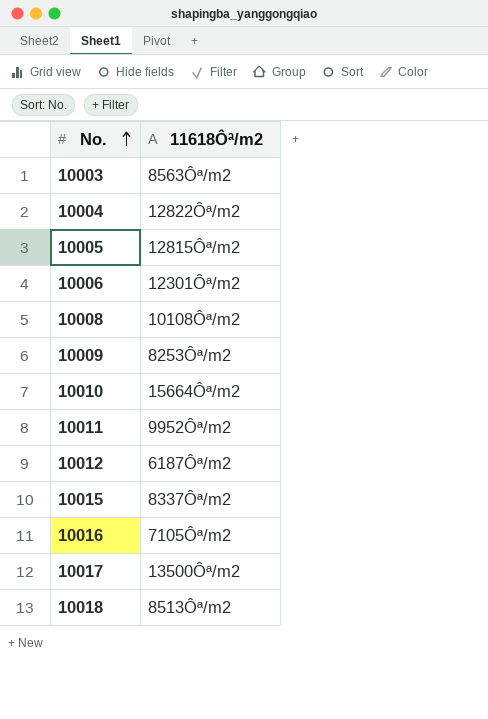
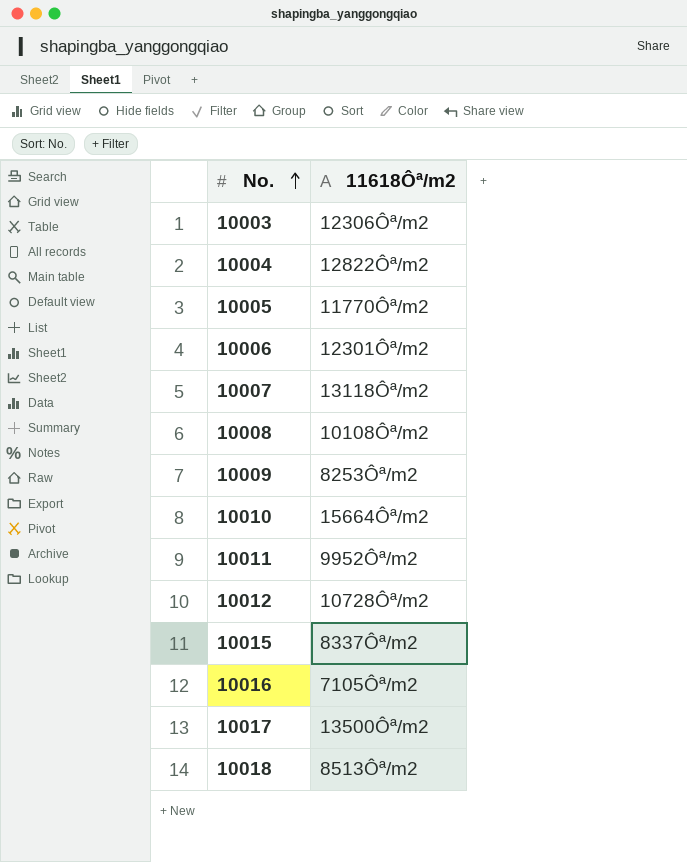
10003 | 11618Ôª/m2: 8563Ôª/m2 -> 12306Ôª/m2
10005 | 11618Ôª/m2: 12815Ôª/m2 -> 11770Ôª/m2
row 10007: none -> 13118Ôª/m2
10012 | 11618Ôª/m2: 6187Ôª/m2 -> 10728Ôª/m2

